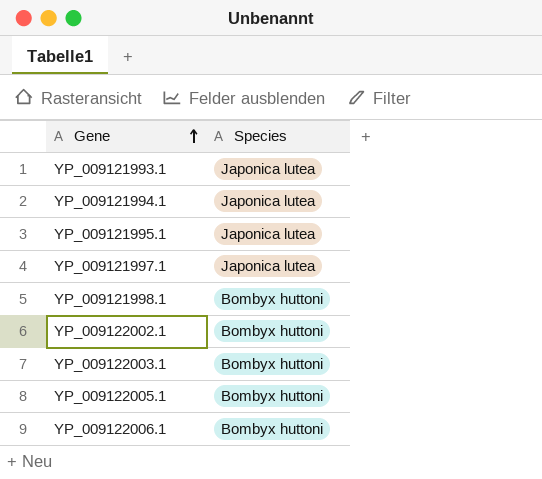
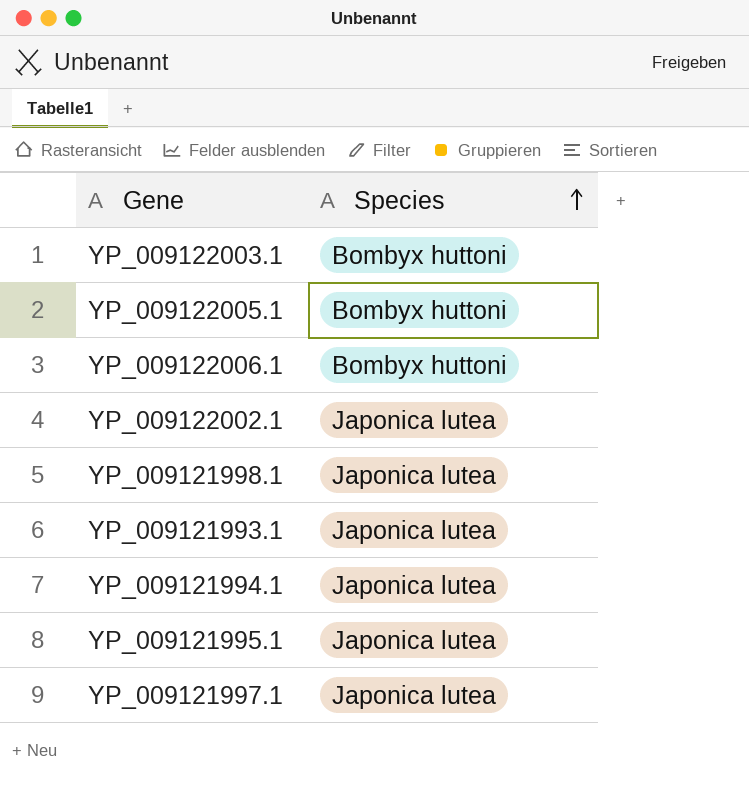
row order: Gene ascending -> Species ascending
YP_009122002.1 | Species: Bombyx huttoni -> Japonica lutea
YP_009121998.1 | Species: Bombyx huttoni -> Japonica lutea

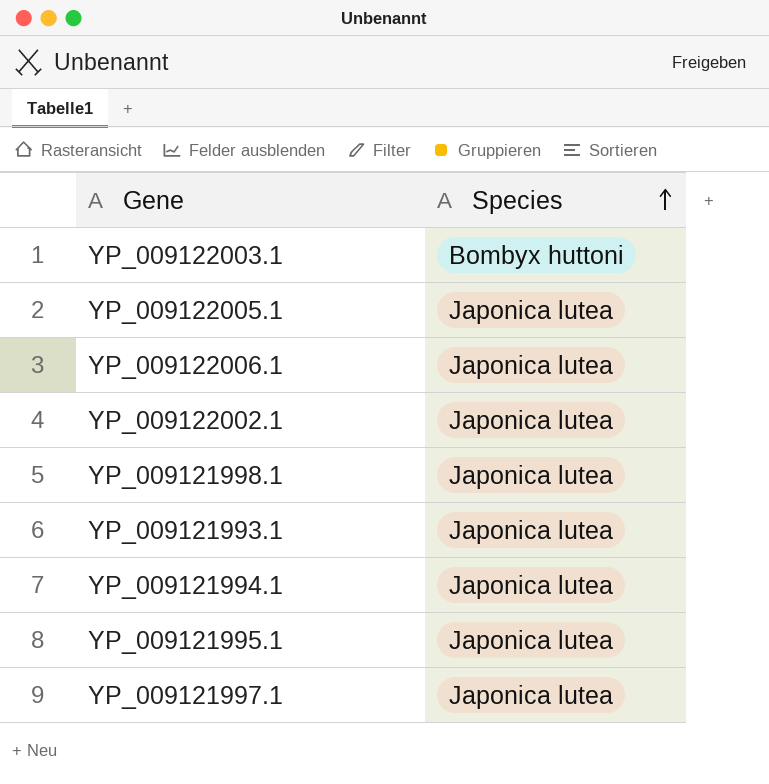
YP_009122005.1 | Species: Bombyx huttoni -> Japonica lutea
YP_009122006.1 | Species: Bombyx huttoni -> Japonica lutea

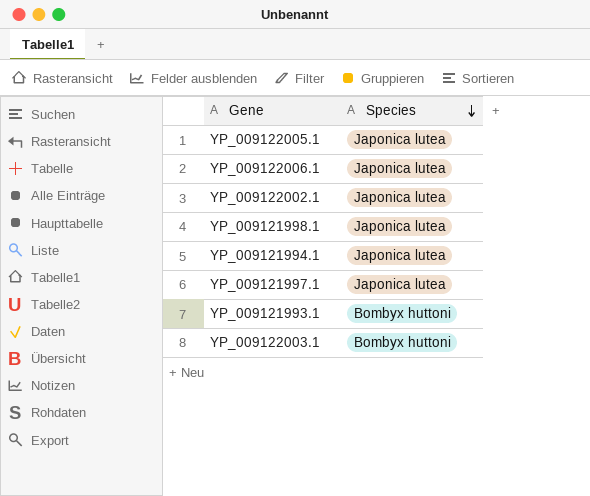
row order: Species ascending -> Species descending
row YP_009121995.1: Japonica lutea -> none
YP_009121993.1 | Species: Japonica lutea -> Bombyx huttoni

